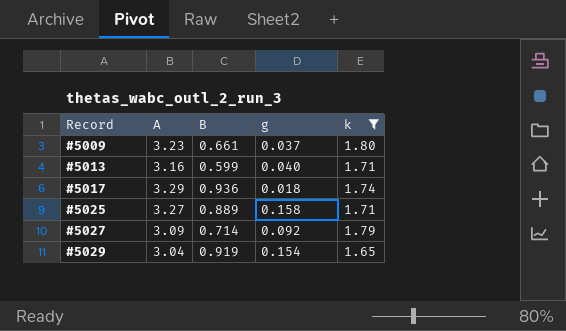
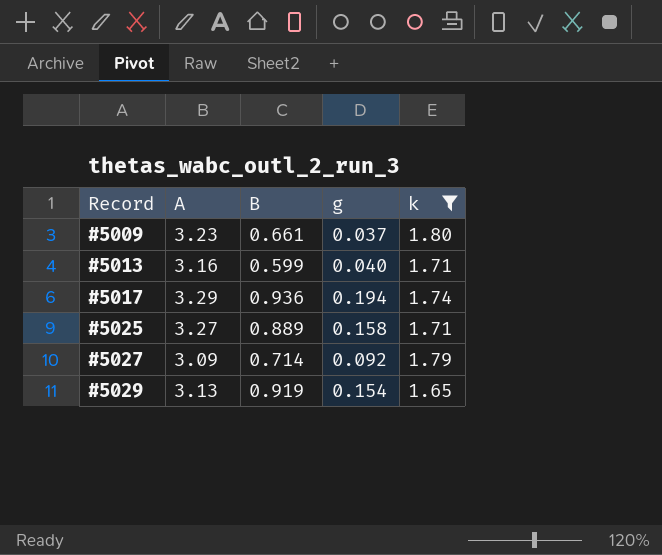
#5017 | g: 0.018 -> 0.194
#5029 | A: 3.04 -> 3.13

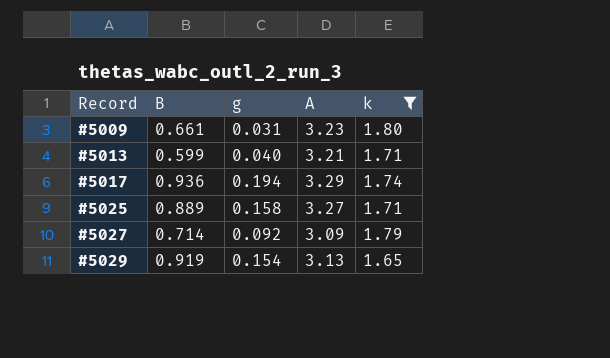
column A | position: 2 -> 4
#5009 | g: 0.037 -> 0.031
#5013 | A: 3.16 -> 3.21

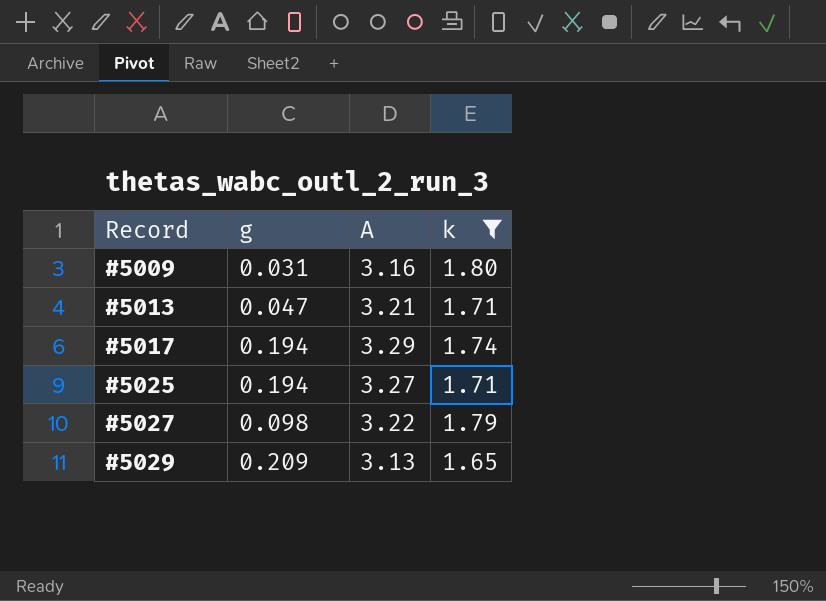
column B | position: 2 -> none
#5009 | A: 3.23 -> 3.16
#5013 | g: 0.040 -> 0.047
#5025 | g: 0.158 -> 0.194
#5027 | g: 0.092 -> 0.098
#5027 | A: 3.09 -> 3.22
#5029 | g: 0.154 -> 0.209

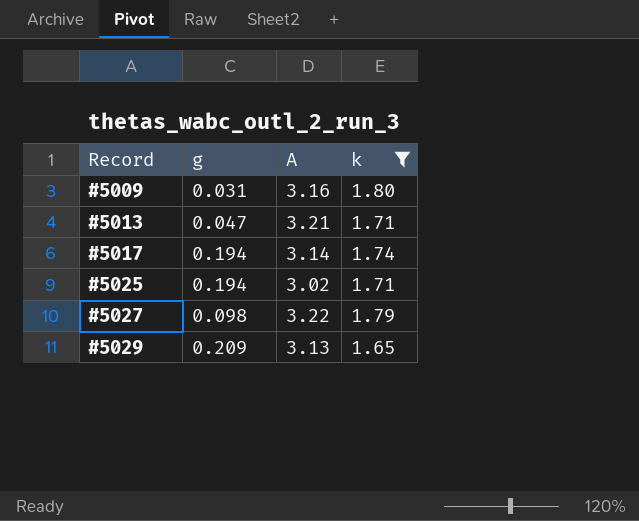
#5017 | A: 3.29 -> 3.14
#5025 | A: 3.27 -> 3.02

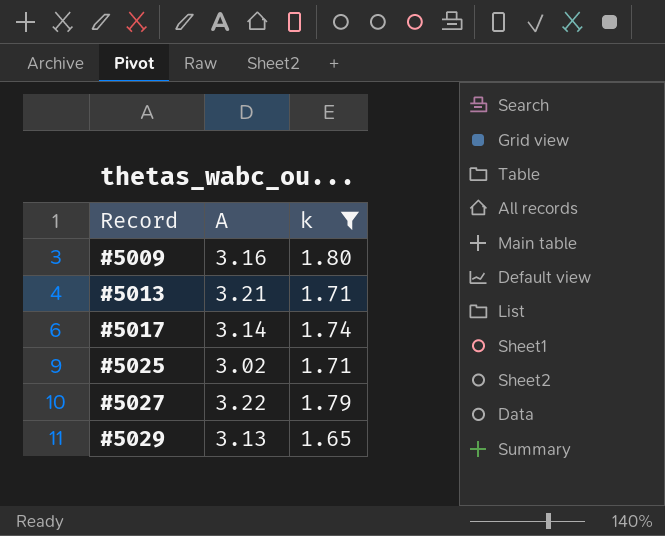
column g | position: 2 -> none

